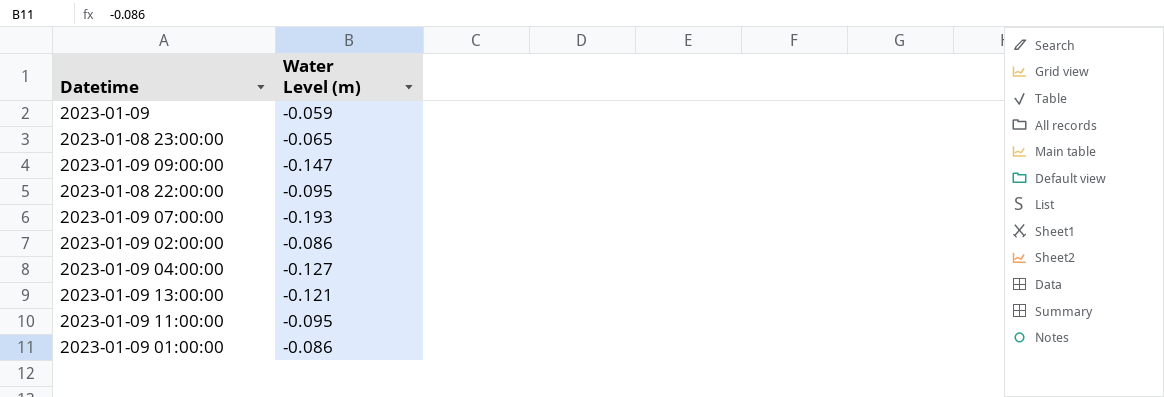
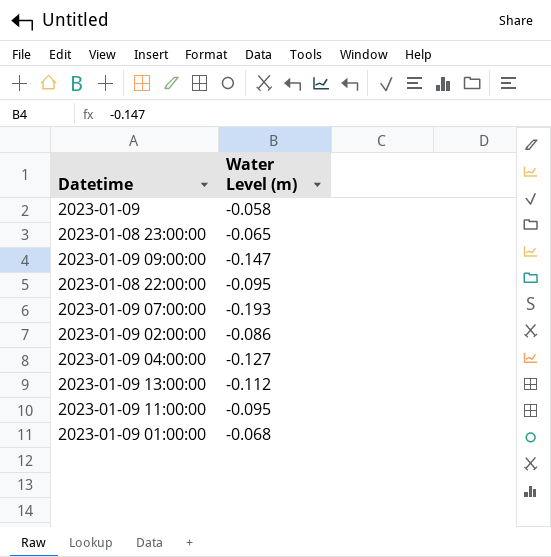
2023-01-09 | Water Level (m): -0.059 -> -0.058
2023-01-09 13:00:00 | Water Level (m): -0.121 -> -0.112
2023-01-09 01:00:00 | Water Level (m): -0.086 -> -0.068

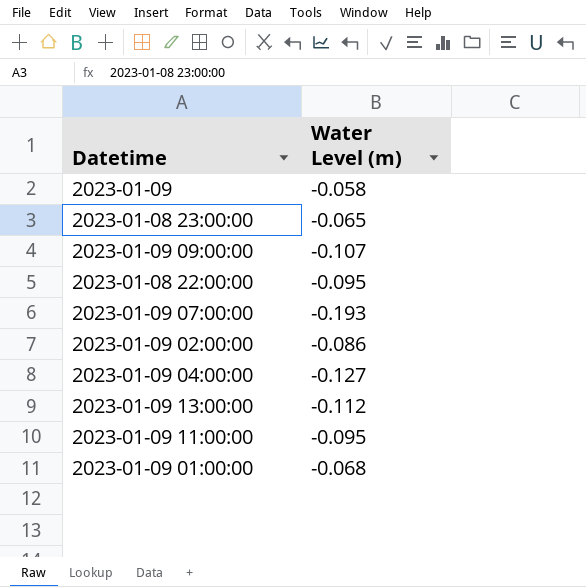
2023-01-09 09:00:00 | Water Level (m): -0.147 -> -0.107

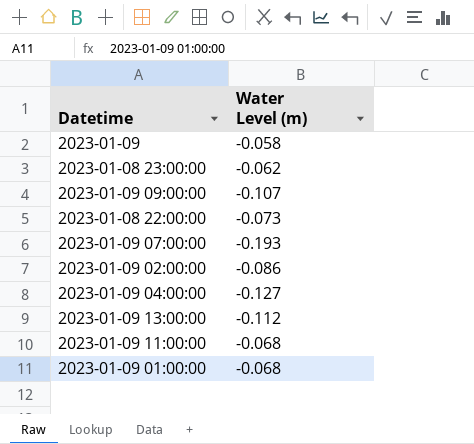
2023-01-08 23:00:00 | Water Level (m): -0.065 -> -0.062
2023-01-08 22:00:00 | Water Level (m): -0.095 -> -0.073
2023-01-09 11:00:00 | Water Level (m): -0.095 -> -0.068

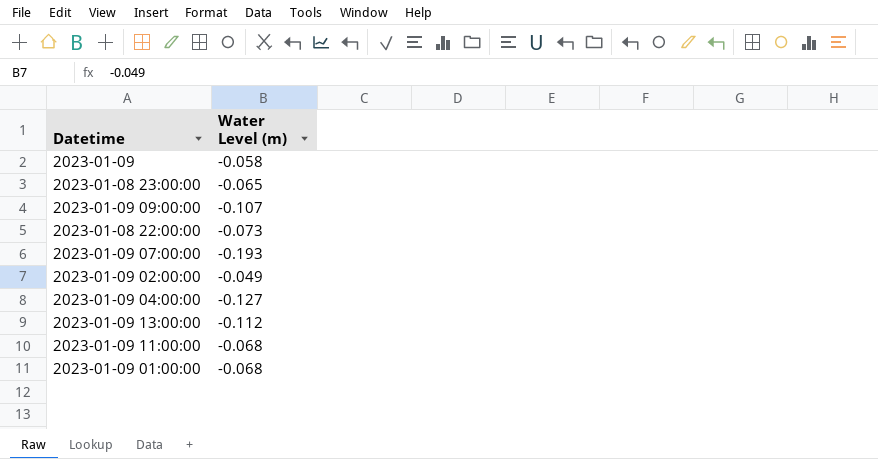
2023-01-08 23:00:00 | Water Level (m): -0.062 -> -0.065
2023-01-09 02:00:00 | Water Level (m): -0.086 -> -0.049

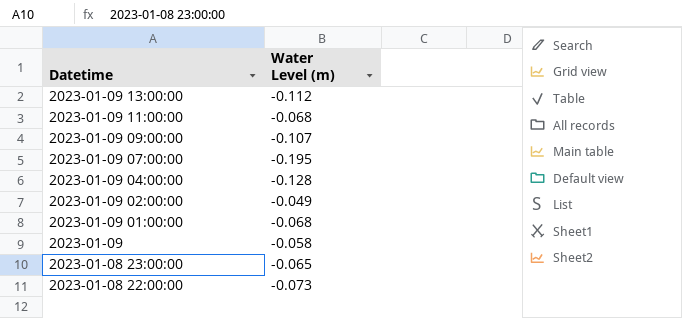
row order: none -> Datetime descending
2023-01-09 07:00:00 | Water Level (m): -0.193 -> -0.195
2023-01-09 04:00:00 | Water Level (m): -0.127 -> -0.128

